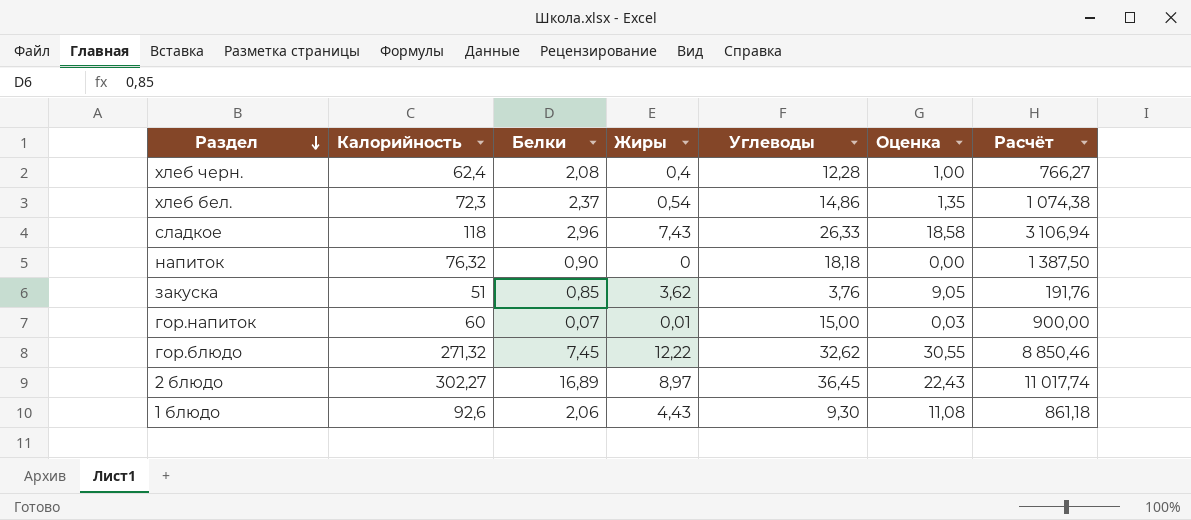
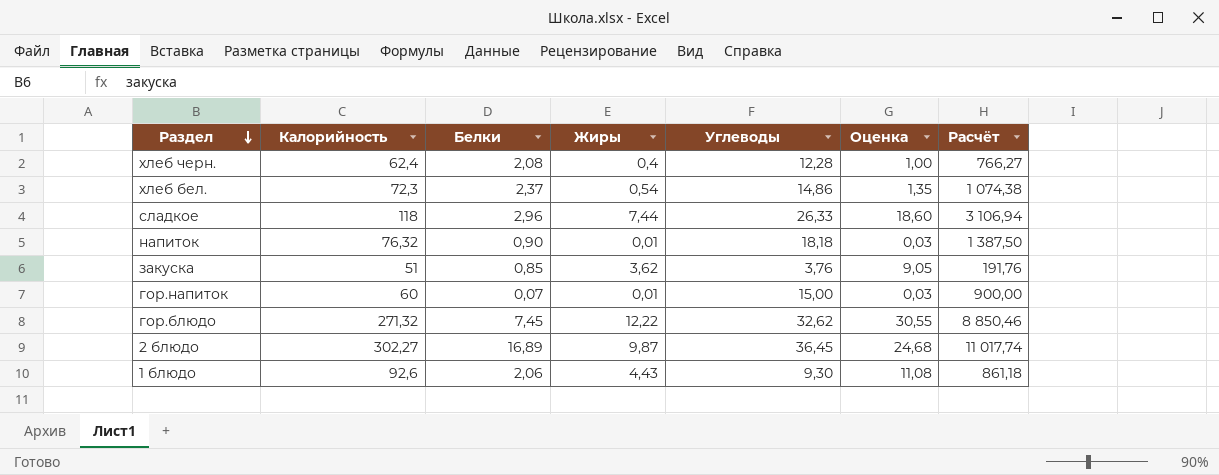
сладкое | Жиры: 7,43 -> 7,44
сладкое | Оценка: 18,58 -> 18,60
напиток | Жиры: 0 -> 0,01
напиток | Оценка: 0,00 -> 0,03
2 блюдо | Жиры: 8,97 -> 9,87
2 блюдо | Оценка: 22,43 -> 24,68

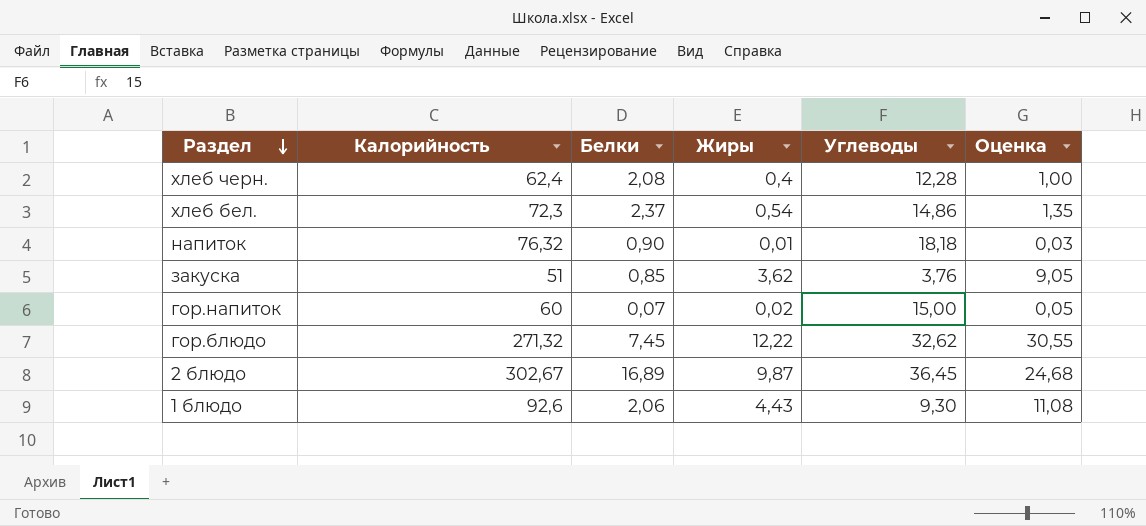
column Расчёт | formula: [Калорийность] * [Углеводы] -> none
row сладкое: 118 | 2,96 | 7,44 | 26,33 | 18,60 | 3 106,94 -> none
гор.напиток | Жиры: 0,01 -> 0,02
гор.напиток | Оценка: 0,03 -> 0,05
2 блюдо | Калорийность: 302,27 -> 302,67

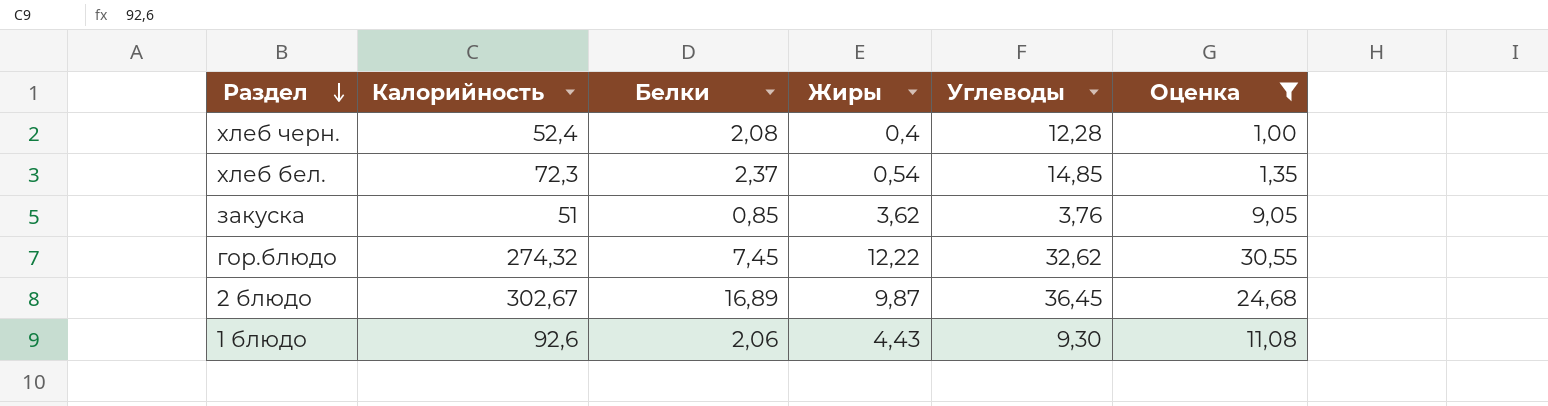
filter: none -> Оценка >= 1,00
хлеб черн. | Калорийность: 62,4 -> 52,4
хлеб бел. | Углеводы: 14,86 -> 14,85
гор.блюдо | Калорийность: 271,32 -> 274,32

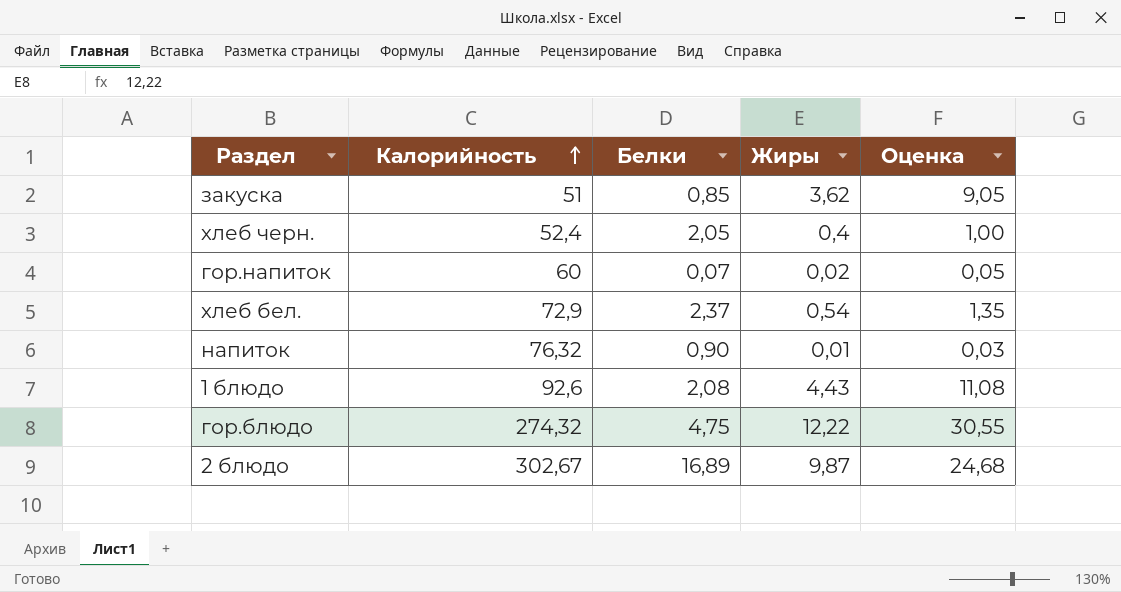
filter: Оценка >= 1,00 -> none
row order: Раздел descending -> Калорийность ascending
column Углеводы | position: 5 -> none
хлеб черн. | Белки: 2,08 -> 2,05
хлеб бел. | Калорийность: 72,3 -> 72,9
1 блюдо | Белки: 2,06 -> 2,08
гор.блюдо | Белки: 7,45 -> 4,75

